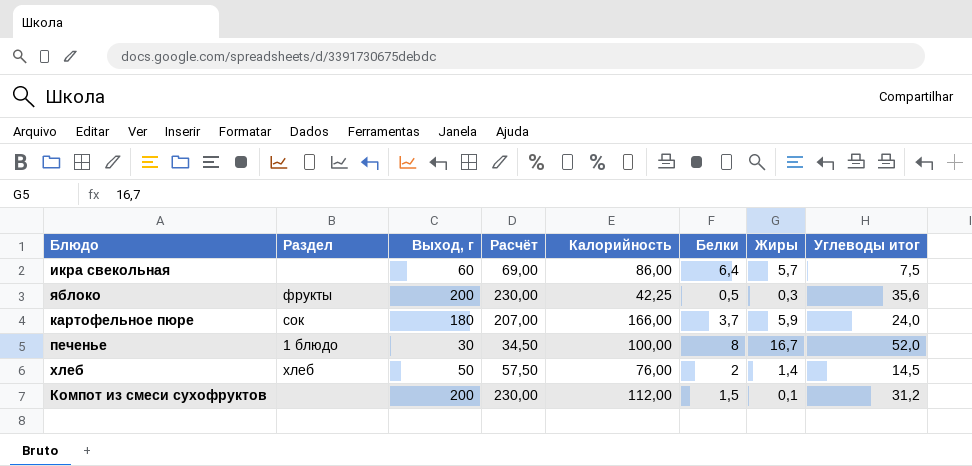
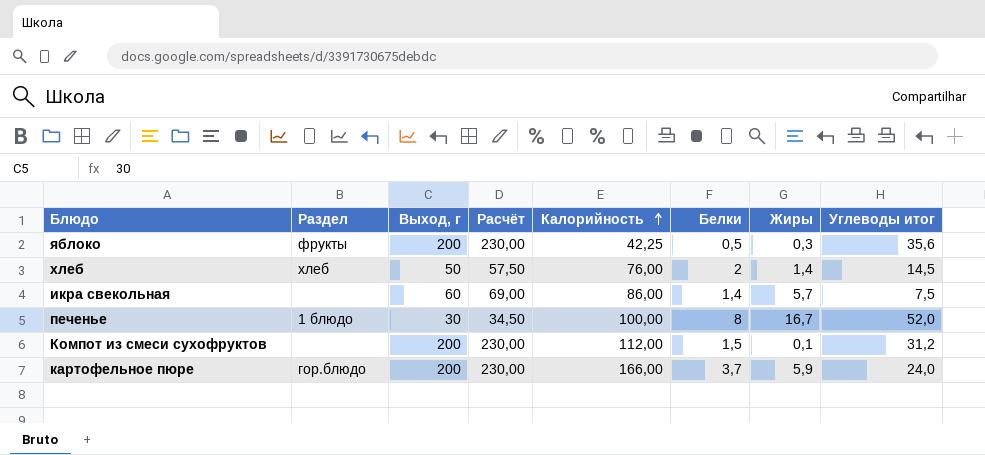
row order: none -> Калорийность ascending
икра свекольная | Белки: 6,4 -> 1,4
картофельное пюре | Раздел: сок -> гор.блюдо
картофельное пюре | Выход, г: 180 -> 200
картофельное пюре | Расчёт: 207,00 -> 230,00

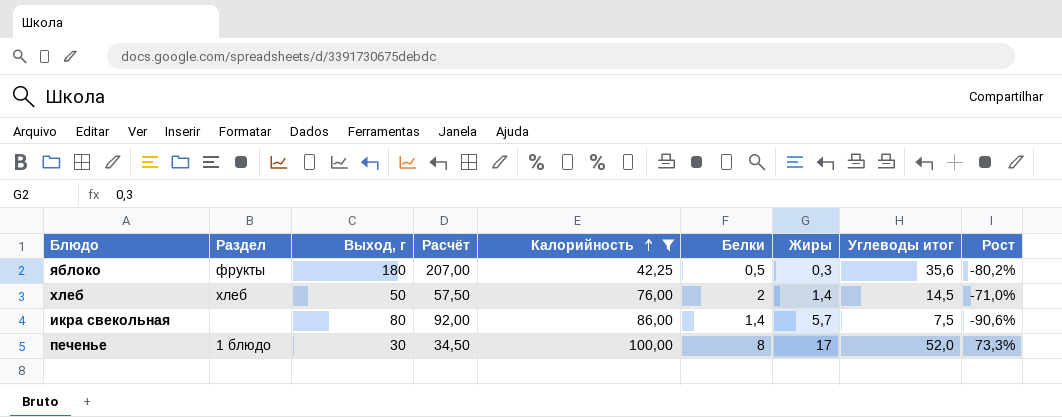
filter: none -> Калорийность <= 100,00
column Рост | formula: none -> ([Углеводы итог] - [Выход, г]) / [Выход, г]
яблоко | Выход, г: 200 -> 180
яблоко | Расчёт: 230,00 -> 207,00
икра свекольная | Выход, г: 60 -> 80
икра свекольная | Расчёт: 69,00 -> 92,00
печенье | Жиры: 16,7 -> 17

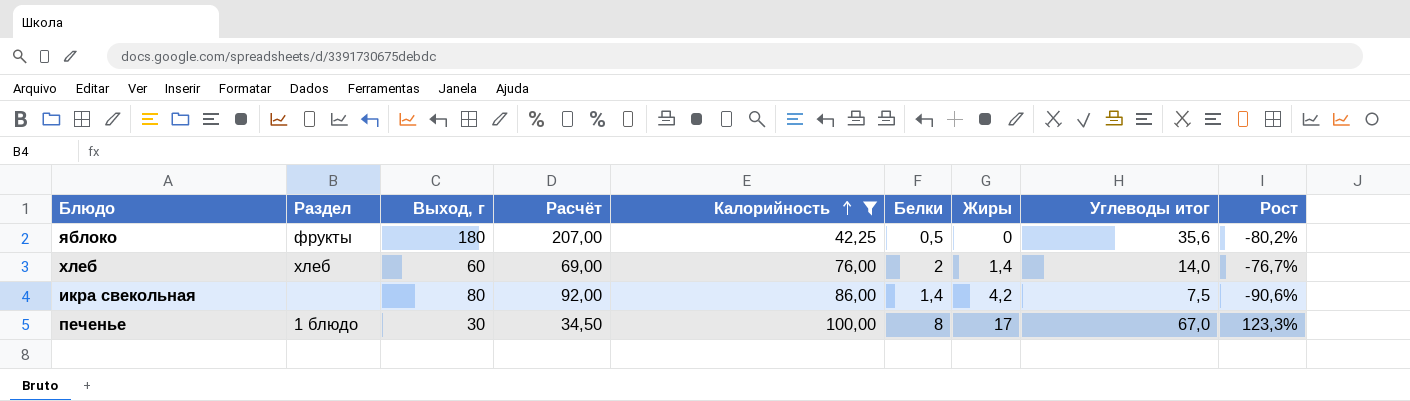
яблоко | Жиры: 0,3 -> 0
хлеб | Выход, г: 50 -> 60
хлеб | Расчёт: 57,50 -> 69,00
хлеб | Углеводы итог: 14,5 -> 14,0
хлеб | Рост: -71,0% -> -76,7%
икра свекольная | Жиры: 5,7 -> 4,2
печенье | Углеводы итог: 52,0 -> 67,0
печенье | Рост: 73,3% -> 123,3%

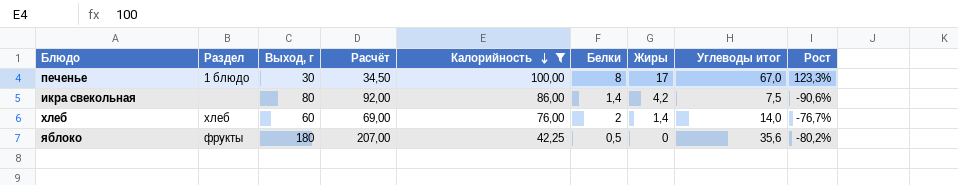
row order: Калорийность ascending -> Калорийность descending

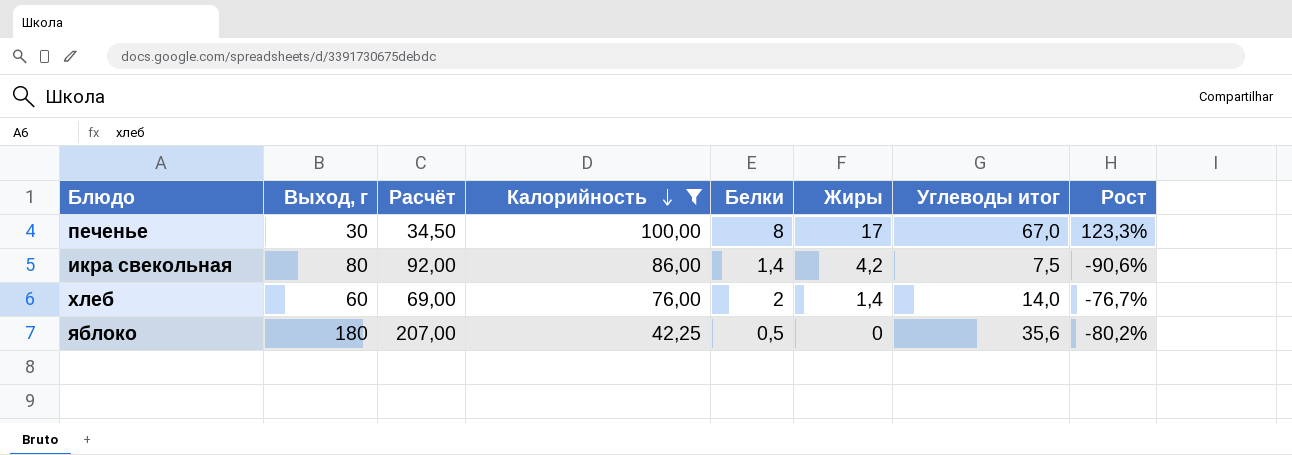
column Раздел | position: 2 -> none

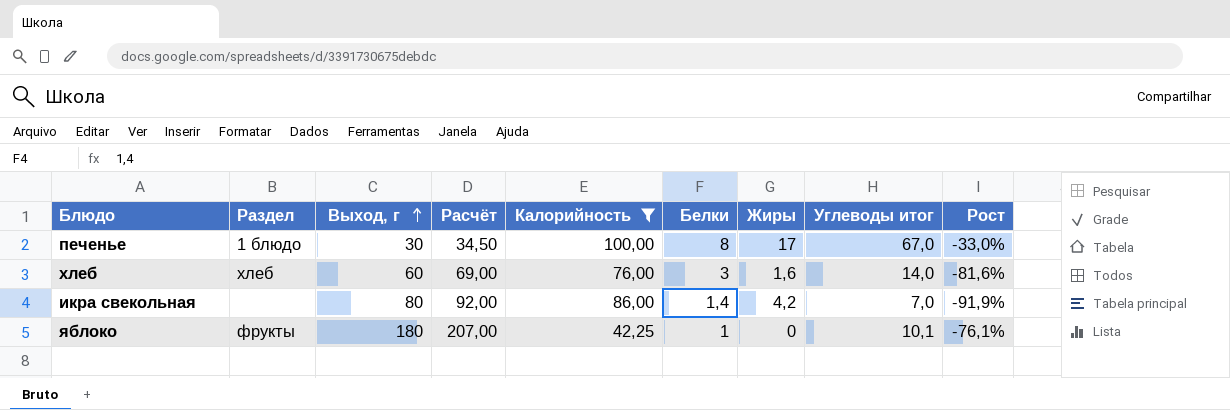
row order: Калорийность descending -> Выход, г ascending
column Раздел | position: none -> 2
column Рост | formula: ([Углеводы итог] - [Выход, г]) / [Выход, г] -> ([Углеводы итог] - [Калорийность]) / [Калорийность]
хлеб | Белки: 2 -> 3
хлеб | Жиры: 1,4 -> 1,6
икра свекольная | Углеводы итог: 7,5 -> 7,0
яблоко | Белки: 0,5 -> 1
яблоко | Углеводы итог: 35,6 -> 10,1

